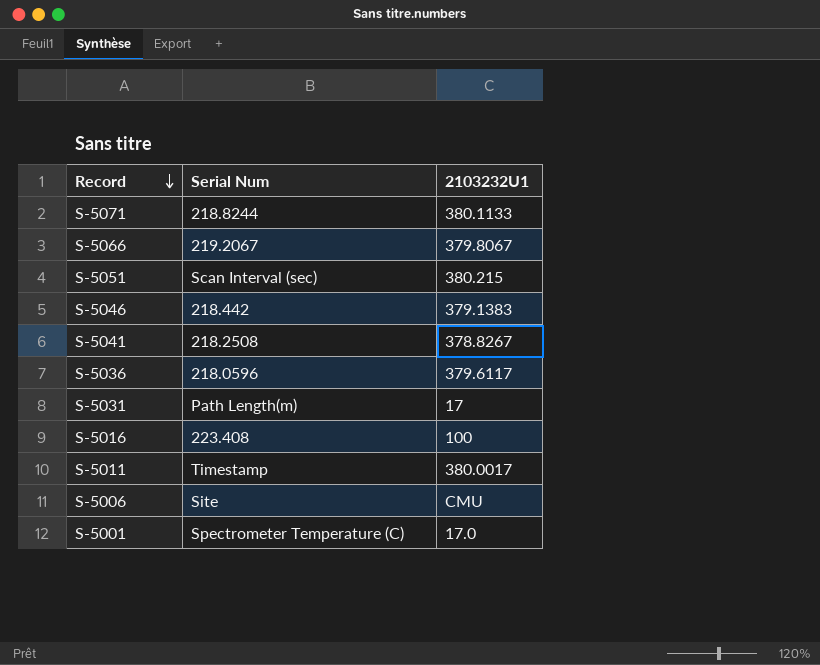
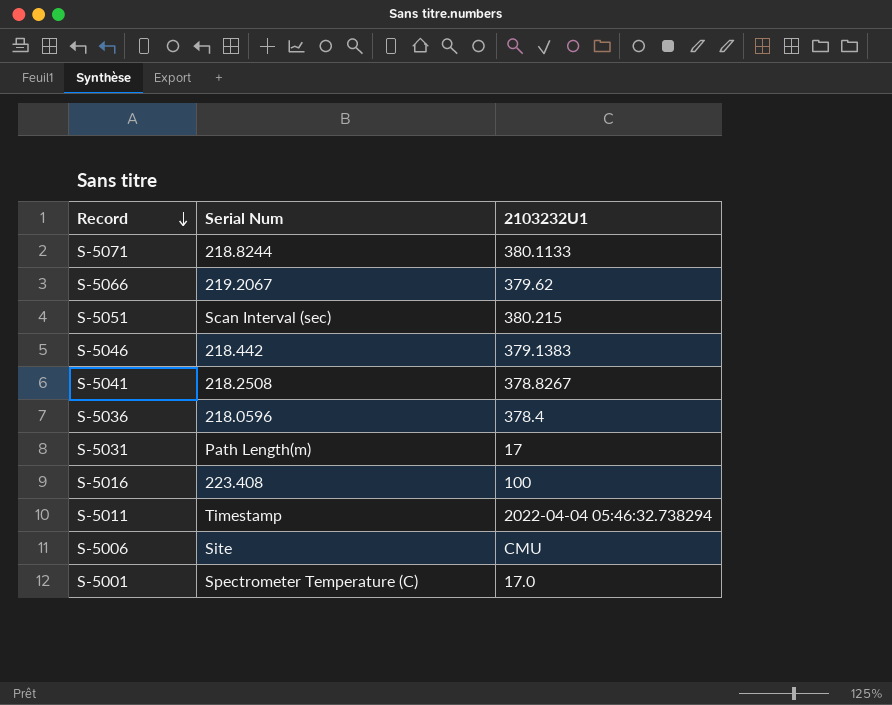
S-5066 | 2103232U1: 379.8067 -> 379.62
S-5036 | 2103232U1: 379.6117 -> 378.4
S-5011 | 2103232U1: 380.0017 -> 2022-04-04 05:46:32.738294

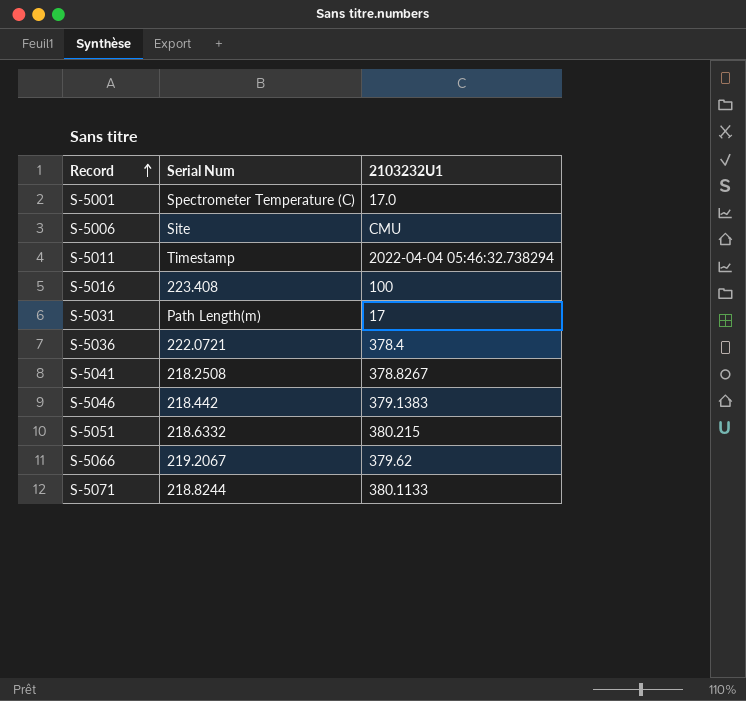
row order: Record descending -> Record ascending
S-5036 | Serial Num: 218.0596 -> 222.0721
S-5051 | Serial Num: Scan Interval (sec) -> 218.6332

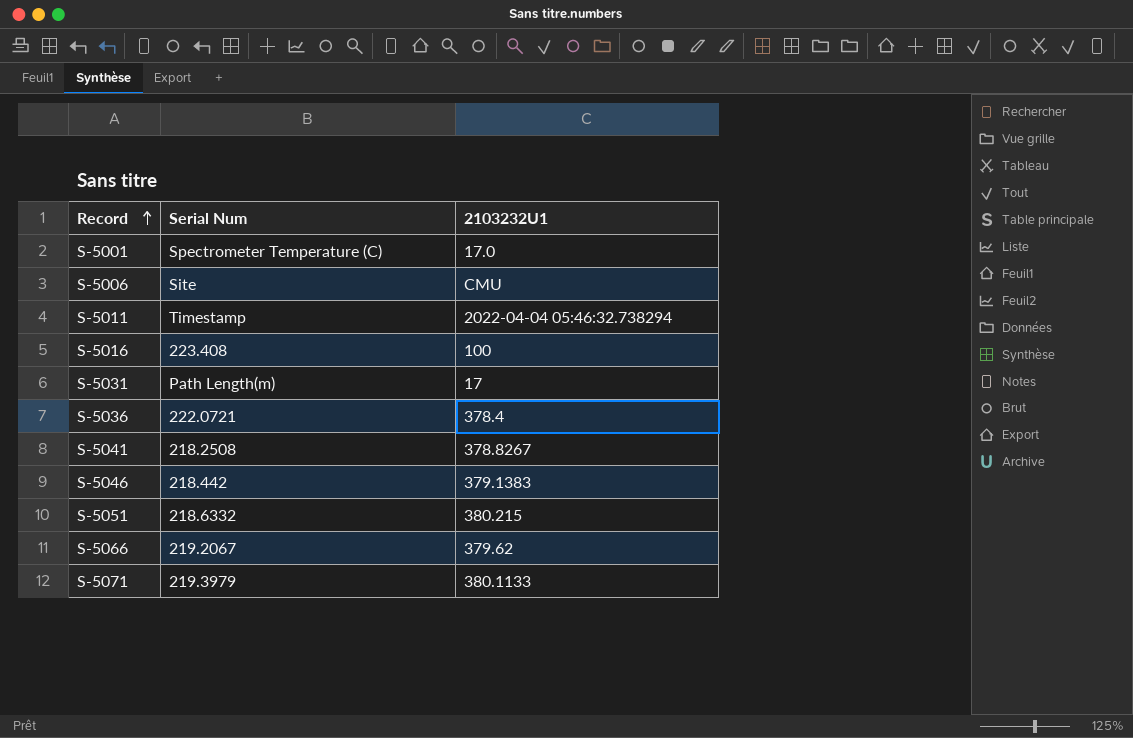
S-5071 | Serial Num: 218.8244 -> 219.3979

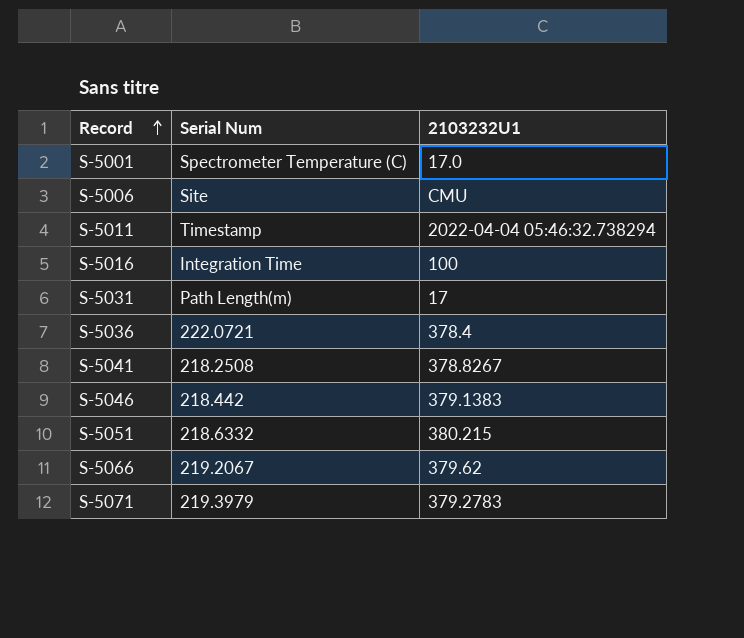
S-5016 | Serial Num: 223.408 -> Integration Time
S-5071 | 2103232U1: 380.1133 -> 379.2783

